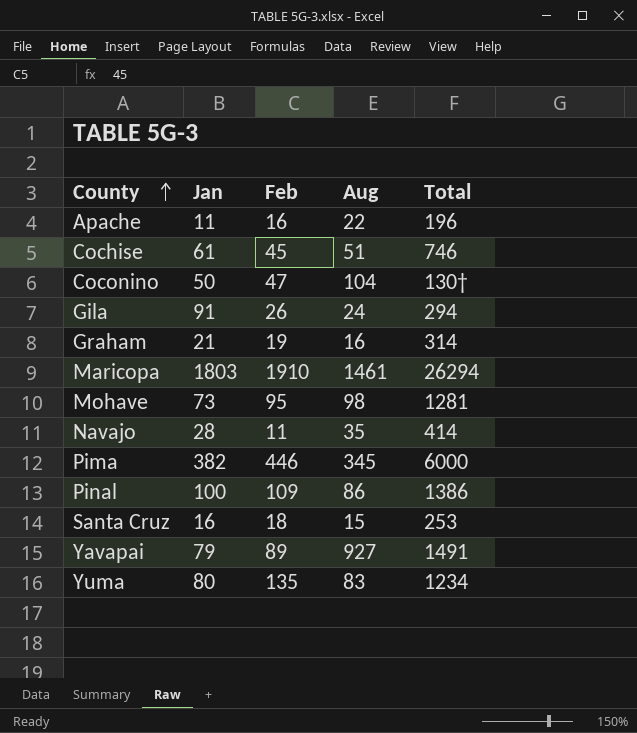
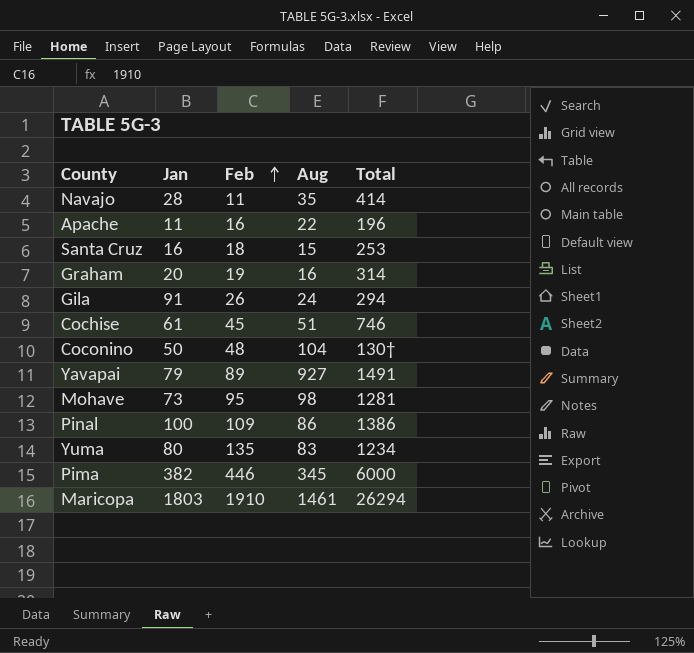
row order: County ascending -> Feb ascending
Graham | Jan: 21 -> 20
Coconino | Feb: 47 -> 48

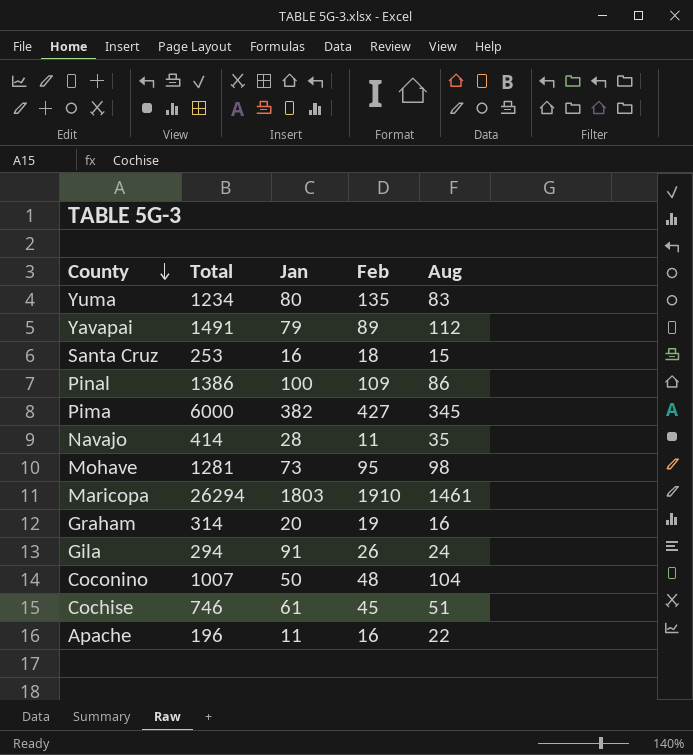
row order: Feb ascending -> County descending
column Total | position: 5 -> 2
Yavapai | Aug: 927 -> 112
Pima | Feb: 446 -> 427
Coconino | Total: 130† -> 1007

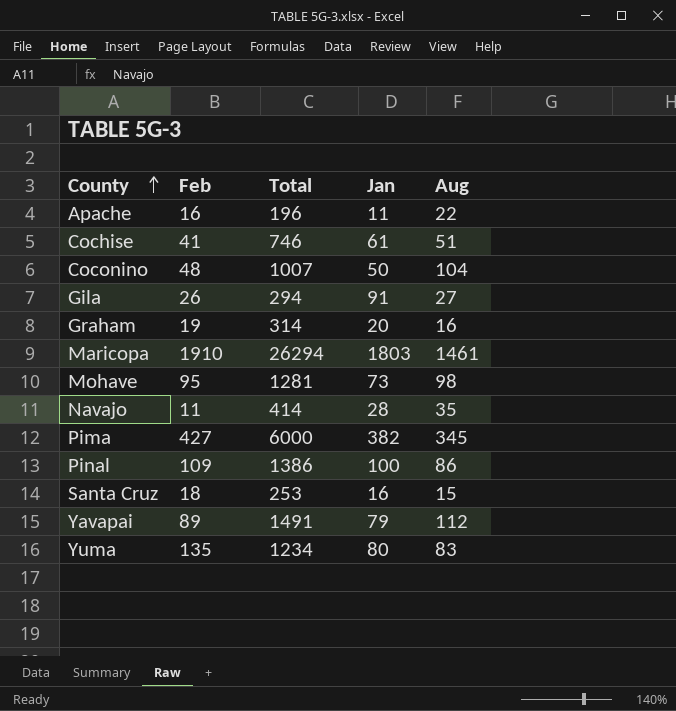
row order: County descending -> County ascending
column Feb | position: 4 -> 2
Cochise | Feb: 45 -> 41
Gila | Aug: 24 -> 27

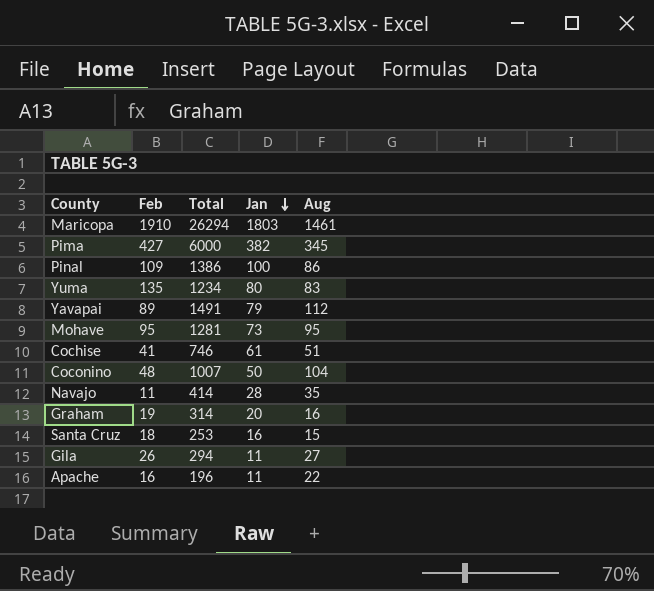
row order: County ascending -> Jan descending
Mohave | Aug: 98 -> 95
Gila | Jan: 91 -> 11

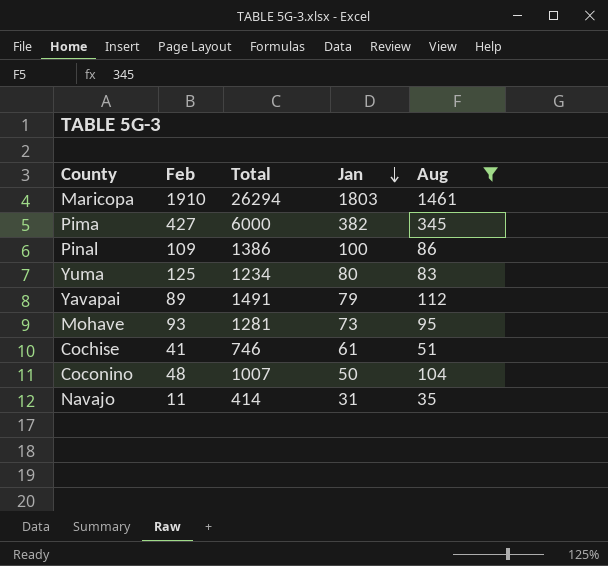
filter: none -> Aug >= 35
Yuma | Feb: 135 -> 125
Mohave | Feb: 95 -> 93
Navajo | Jan: 28 -> 31

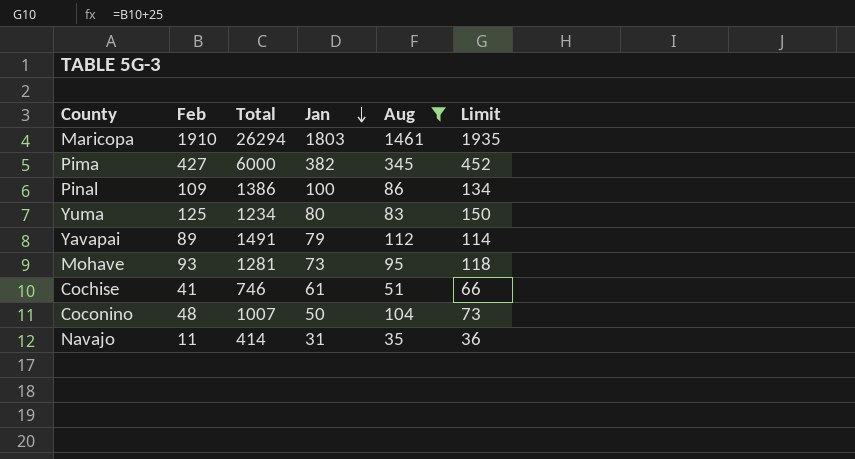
column Limit | formula: none -> [Feb] + 25

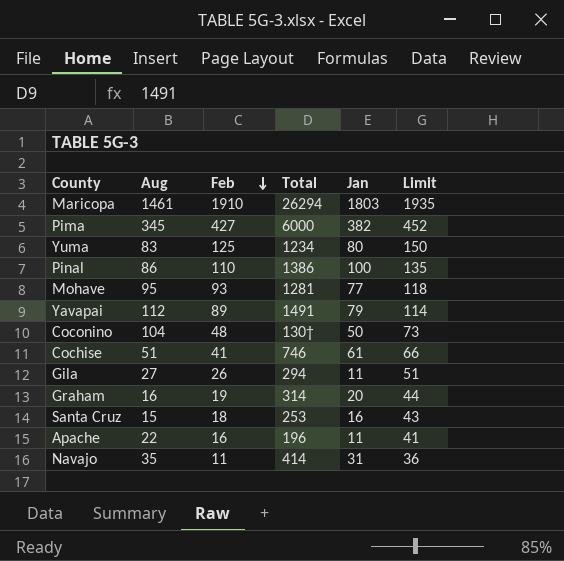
filter: Aug >= 35 -> none
row order: Jan descending -> Feb descending
column Aug | position: 5 -> 2
Pinal | Feb: 109 -> 110
Pinal | Limit: 134 -> 135
Mohave | Jan: 73 -> 77
Coconino | Total: 1007 -> 130†

